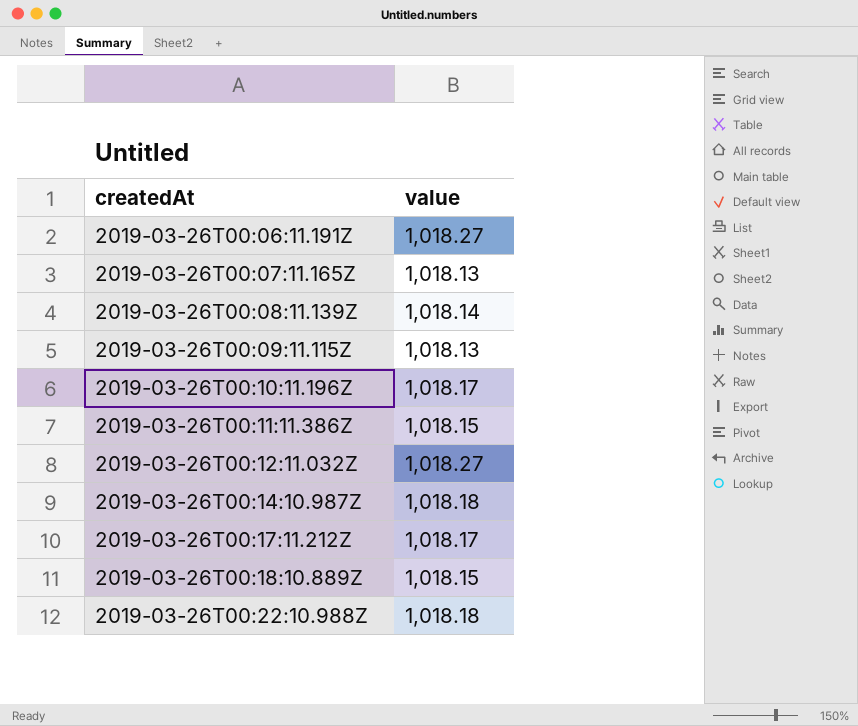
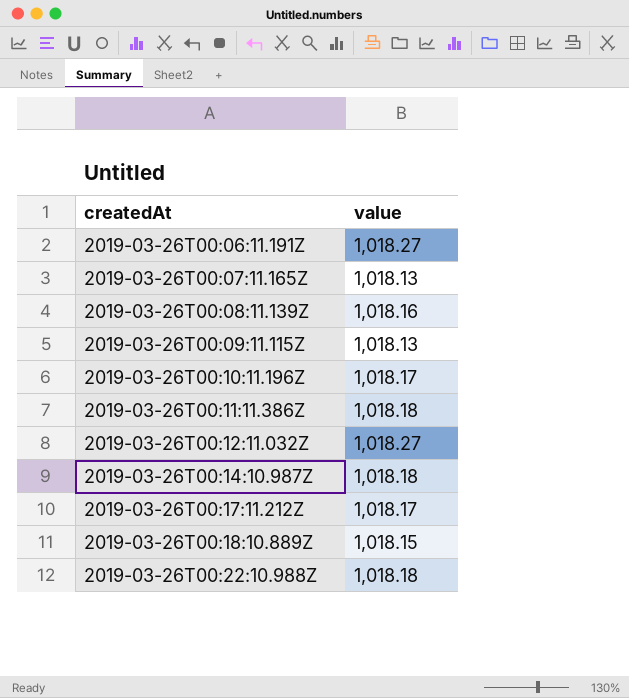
2019-03-26T00:08:11.139Z | value: 1,018.14 -> 1,018.16
2019-03-26T00:11:11.386Z | value: 1,018.15 -> 1,018.18

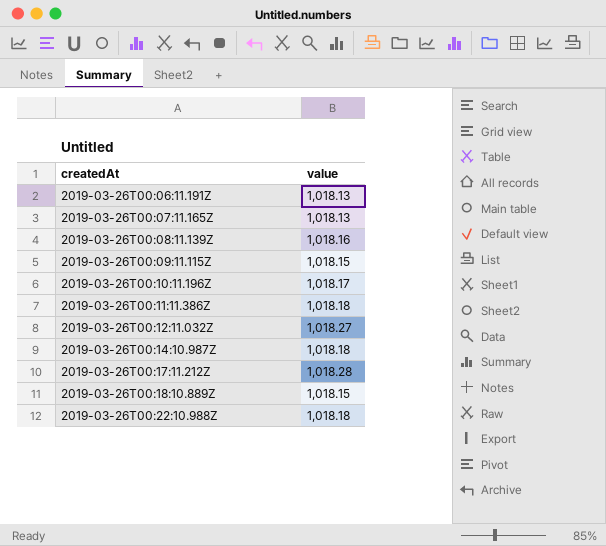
2019-03-26T00:06:11.191Z | value: 1,018.27 -> 1,018.13
2019-03-26T00:09:11.115Z | value: 1,018.13 -> 1,018.15
2019-03-26T00:17:11.212Z | value: 1,018.17 -> 1,018.28

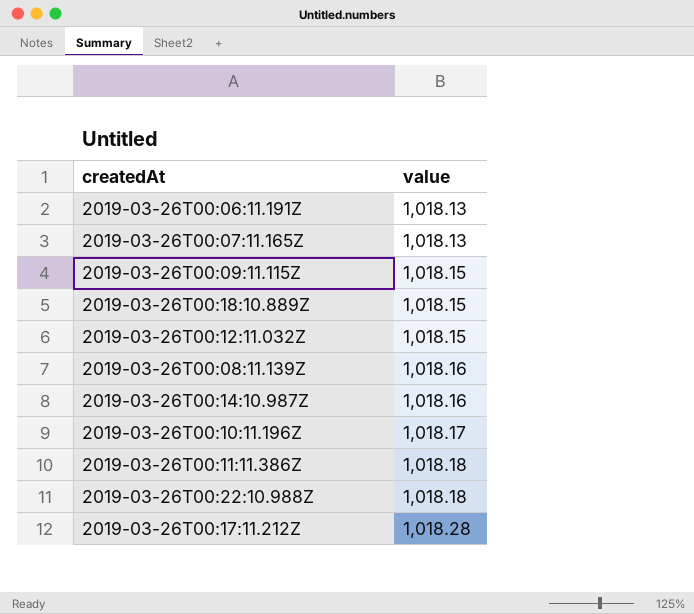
row order: createdAt ascending -> value ascending
2019-03-26T00:12:11.032Z | value: 1,018.27 -> 1,018.15
2019-03-26T00:14:10.987Z | value: 1,018.18 -> 1,018.16

